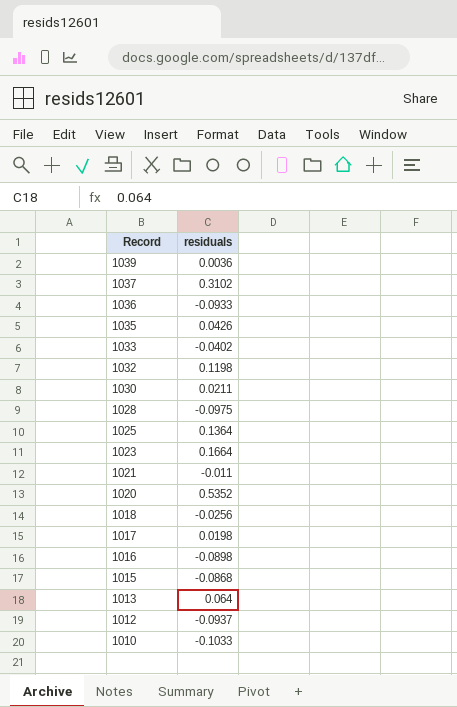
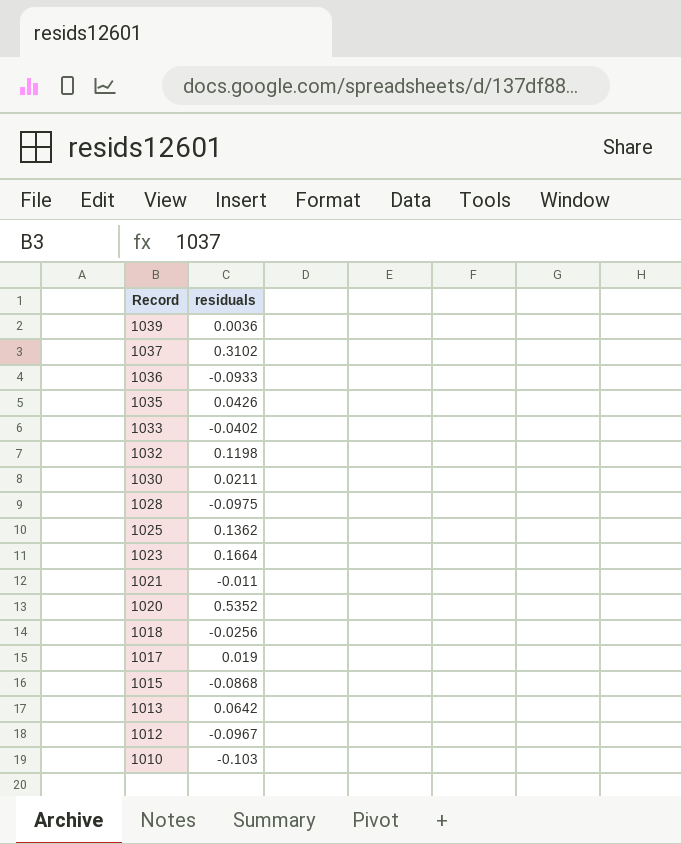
row 1016: -0.0898 -> none
1025 | residuals: 0.1364 -> 0.1362
1017 | residuals: 0.0198 -> 0.019
1013 | residuals: 0.064 -> 0.0642
1012 | residuals: -0.0937 -> -0.0967
1010 | residuals: -0.1033 -> -0.103

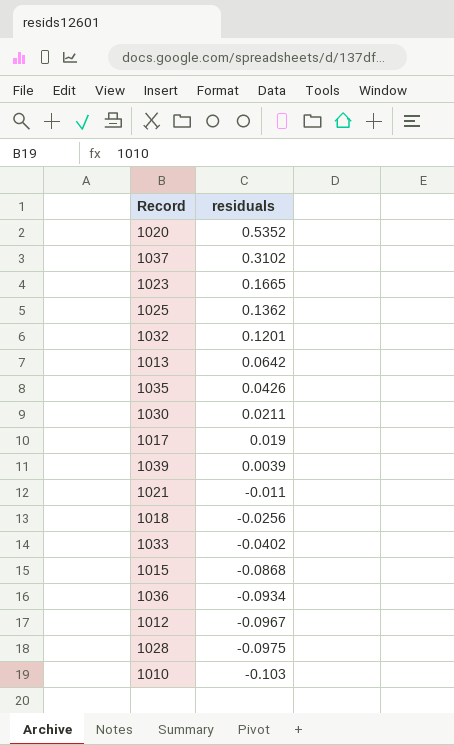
row order: Record descending -> residuals descending
1023 | residuals: 0.1664 -> 0.1665
1032 | residuals: 0.1198 -> 0.1201
1039 | residuals: 0.0036 -> 0.0039
1036 | residuals: -0.0933 -> -0.0934

